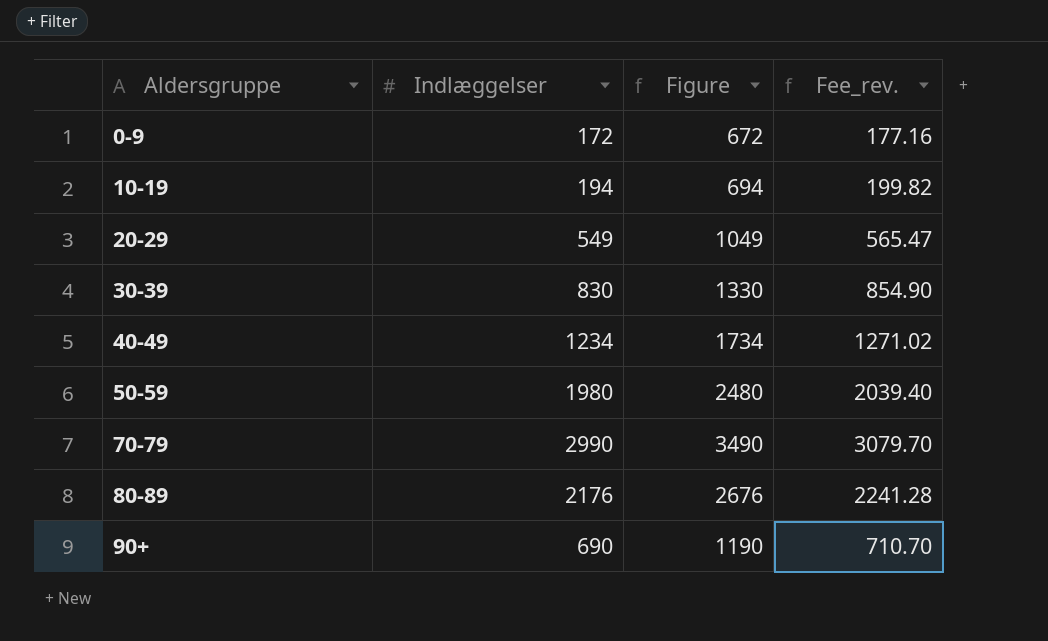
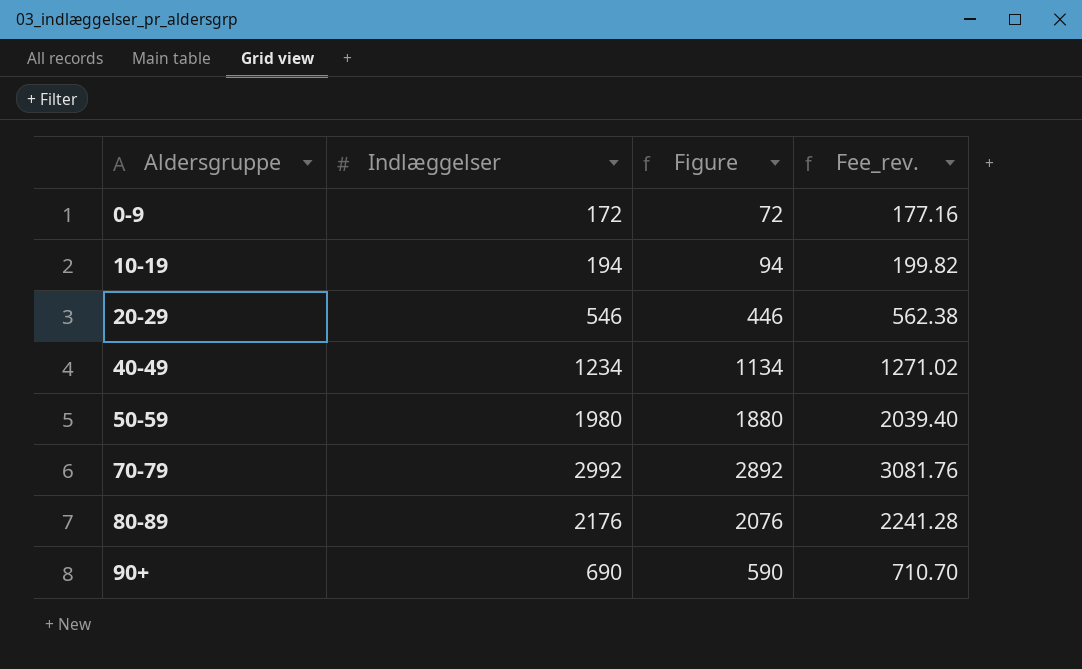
column Figure | formula: [Indlæggelser] + 500 -> [Indlæggelser] - 100
row 30-39: 830 | 1330 | 854.90 -> none
20-29 | Indlæggelser: 549 -> 546
20-29 | Fee_rev.: 565.47 -> 562.38
70-79 | Indlæggelser: 2990 -> 2992
70-79 | Fee_rev.: 3079.70 -> 3081.76

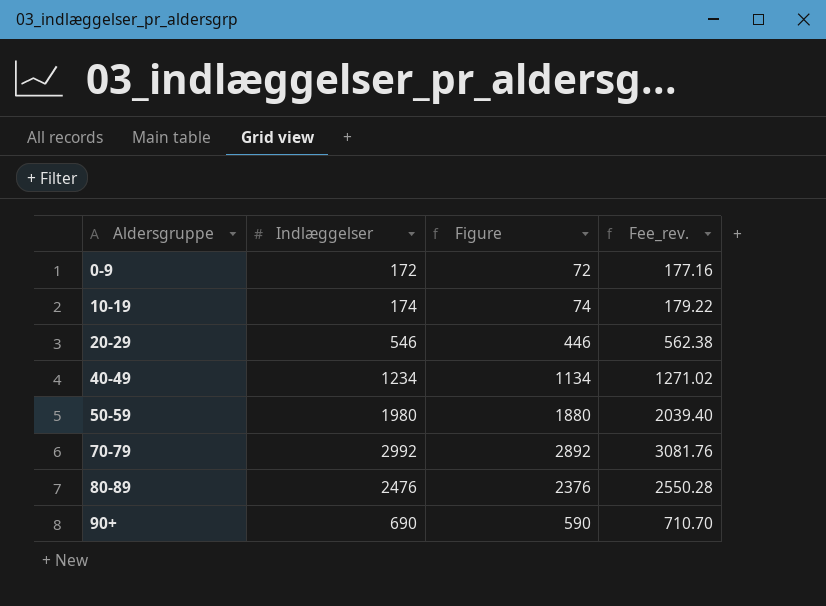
10-19 | Indlæggelser: 194 -> 174
10-19 | Figure: 94 -> 74
10-19 | Fee_rev.: 199.82 -> 179.22
80-89 | Indlæggelser: 2176 -> 2476
80-89 | Figure: 2076 -> 2376
80-89 | Fee_rev.: 2241.28 -> 2550.28

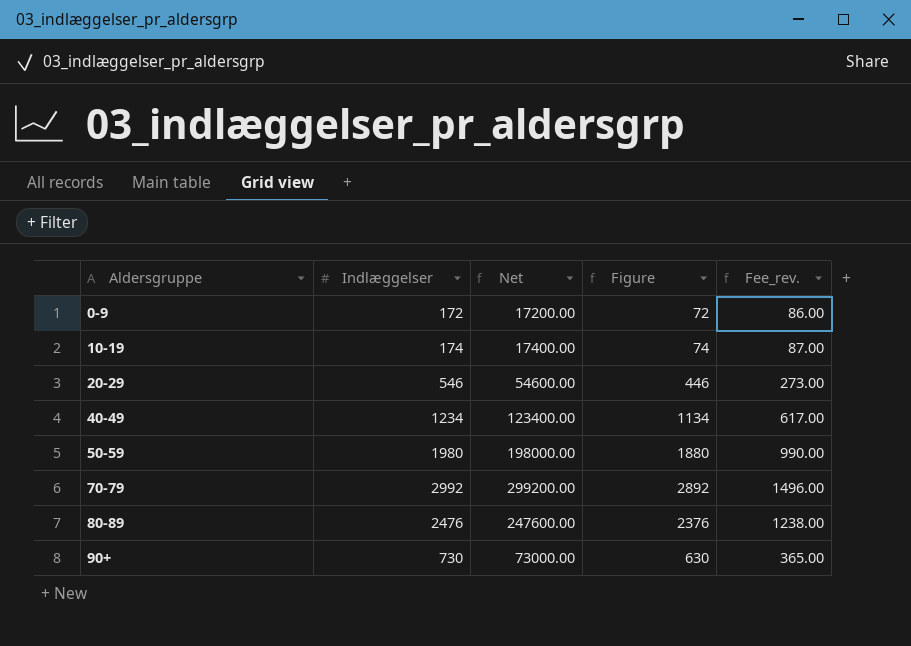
column Net | formula: none -> [Indlæggelser] * 100
column Fee_rev. | formula: [Indlæggelser] * 1.03 -> [Indlæggelser] * 0.5
90+ | Indlæggelser: 690 -> 730
90+ | Figure: 590 -> 630

